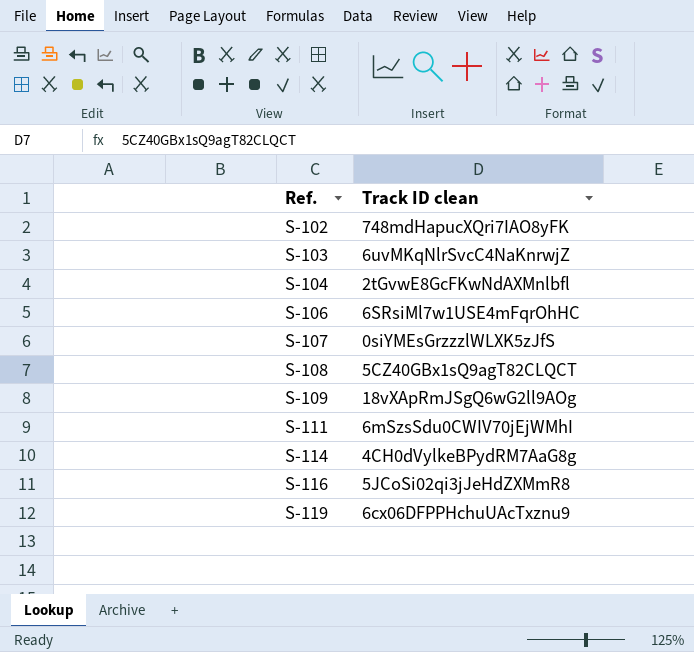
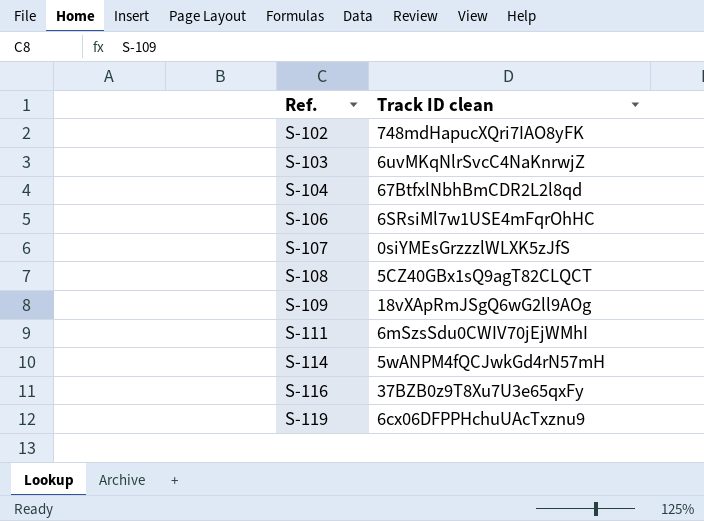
S-104 | Track ID clean: 2tGvwE8GcFKwNdAXMnlbfl -> 67BtfxlNbhBmCDR2L2l8qd
S-114 | Track ID clean: 4CH0dVylkeBPydRM7AaG8g -> 5wANPM4fQCJwkGd4rN57mH
S-116 | Track ID clean: 5JCoSi02qi3jJeHdZXMmR8 -> 37BZB0z9T8Xu7U3e65qxFy

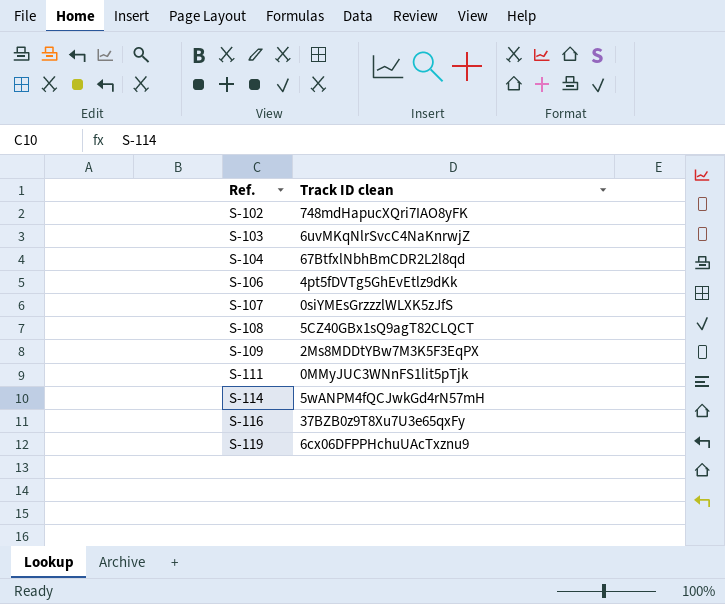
S-106 | Track ID clean: 6SRsiMl7w1USE4mFqrOhHC -> 4pt5fDVTg5GhEvEtlz9dKk
S-109 | Track ID clean: 18vXApRmJSgQ6wG2ll9AOg -> 2Ms8MDDtYBw7M3K5F3EqPX
S-111 | Track ID clean: 6mSzsSdu0CWIV70jEjWMhI -> 0MMyJUC3WNnFS1lit5pTjk

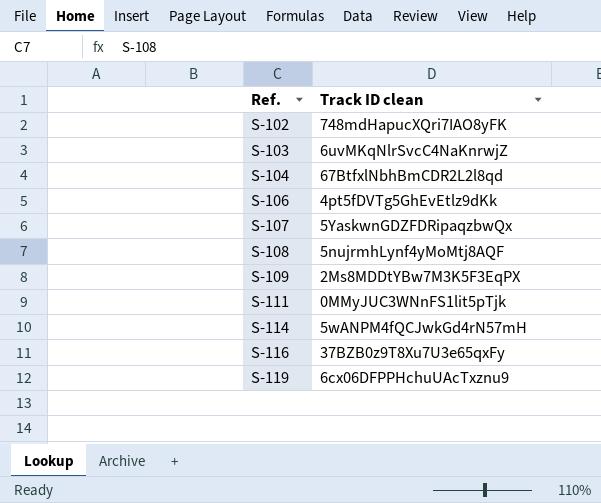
S-107 | Track ID clean: 0siYMEsGrzzzlWLXK5zJfS -> 5YaskwnGDZFDRipaqzbwQx
S-108 | Track ID clean: 5CZ40GBx1sQ9agT82CLQCT -> 5nujrmhLynf4yMoMtj8AQF

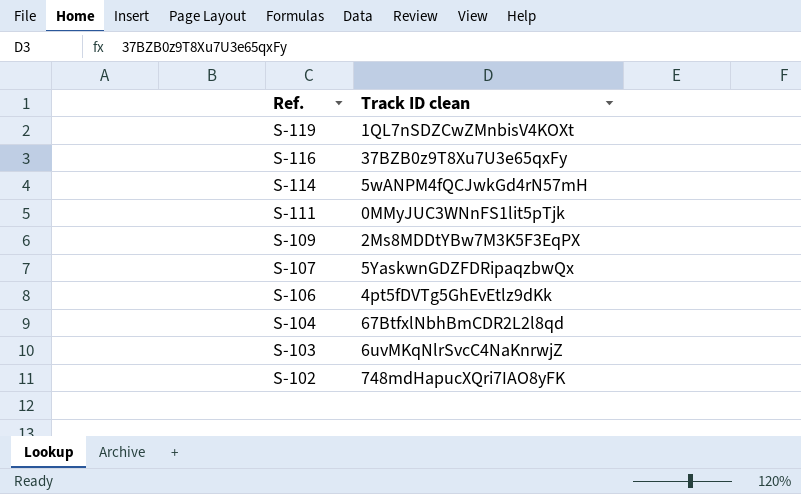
row order: Ref. ascending -> Ref. descending
row S-108: 5nujrmhLynf4yMoMtj8AQF -> none
S-119 | Track ID clean: 6cx06DFPPHchuUAcTxznu9 -> 1QL7nSDZCwZMnbisV4KOXt

